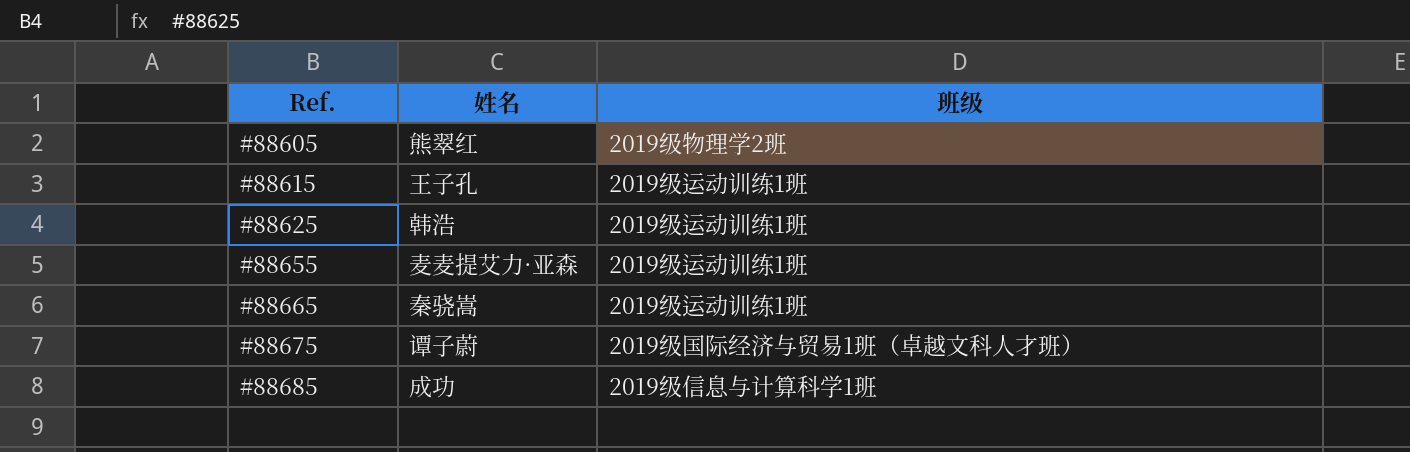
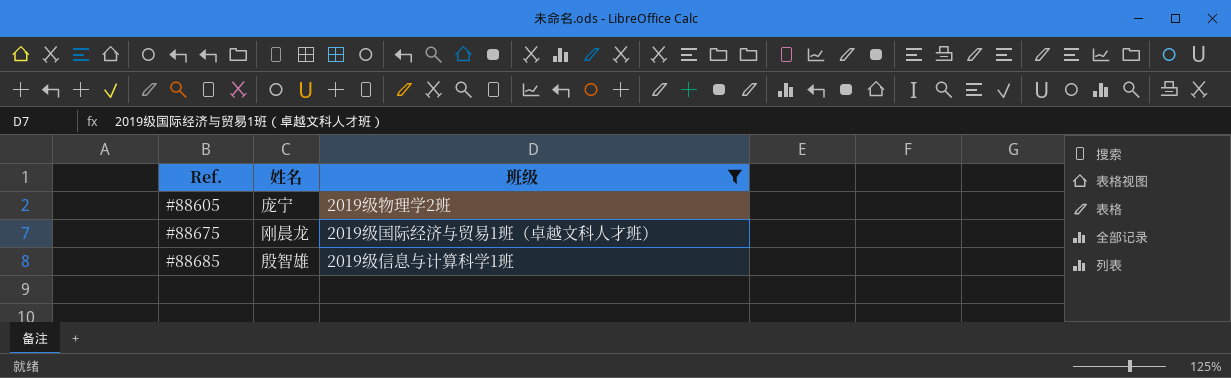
filter: none -> 班级 != 2019级运动训练1班
#88605 | 姓名: 熊翠红 -> 庞宁
#88675 | 姓名: 谭子蔚 -> 刚晨龙
#88685 | 姓名: 成功 -> 殷智雄

